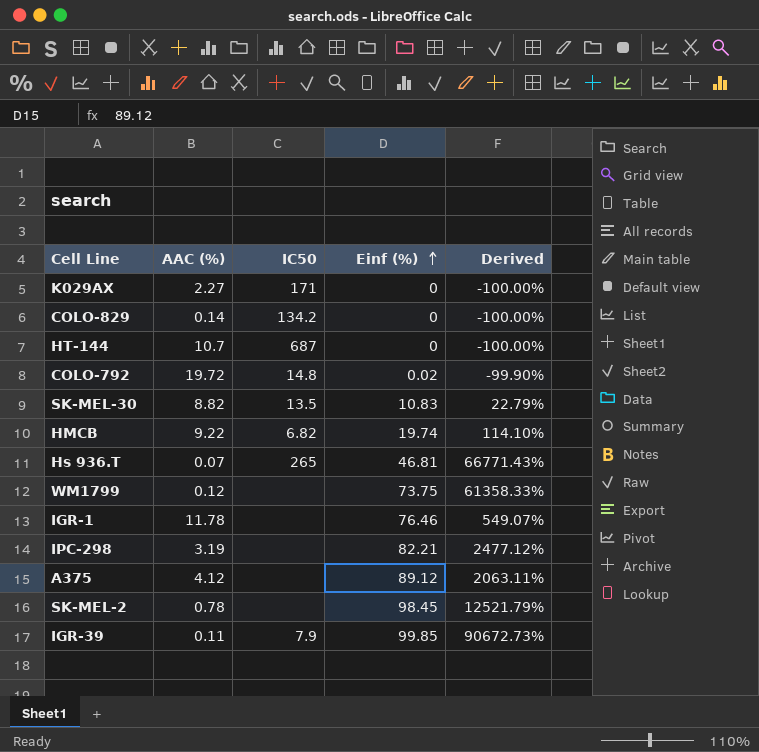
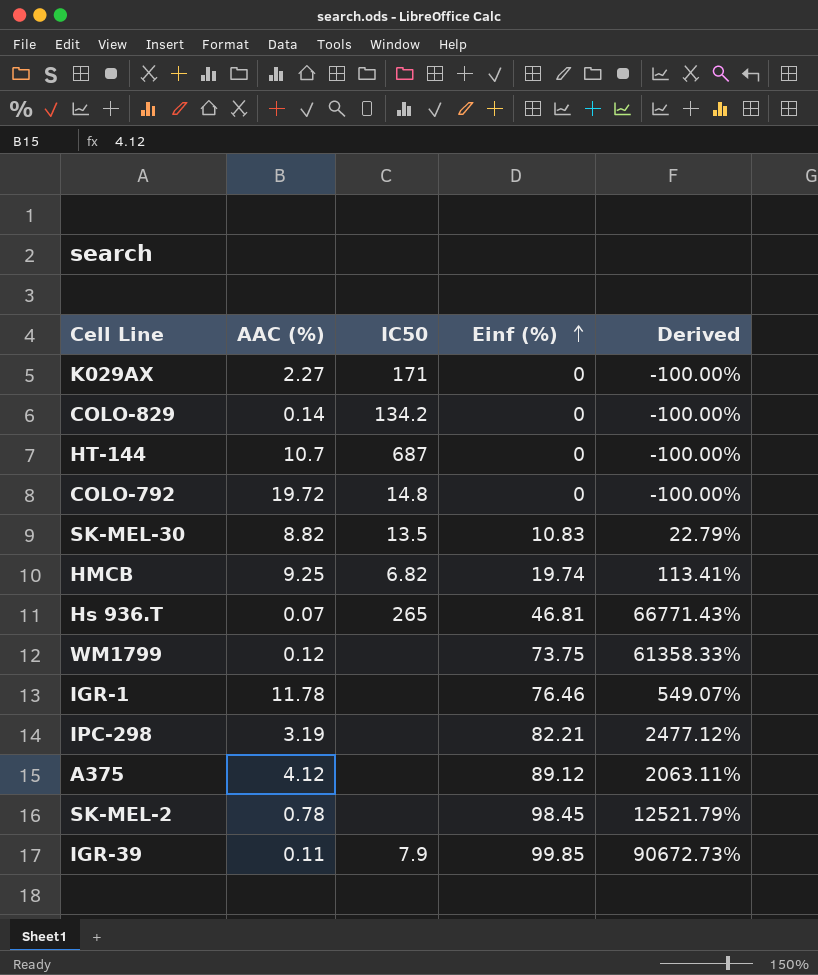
COLO-792 | Einf (%): 0.02 -> 0
COLO-792 | Derived: -99.90% -> -100.00%
HMCB | AAC (%): 9.22 -> 9.25
HMCB | Derived: 114.10% -> 113.41%

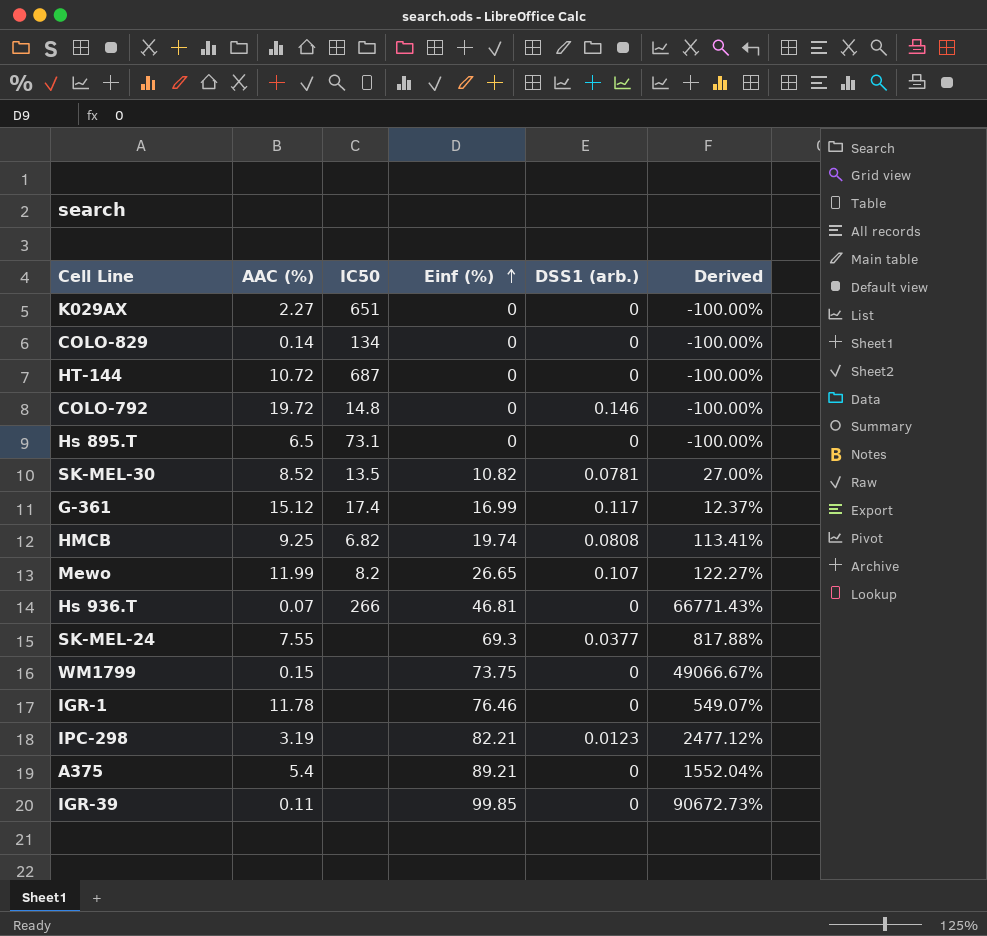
column DSS1 (arb.) | position: none -> 5
row SK-MEL-2: 0.78 | none | 98.45 | 12521.79% -> none
K029AX | IC50: 171 -> 651
COLO-829 | IC50: 134.2 -> 134
HT-144 | AAC (%): 10.7 -> 10.72
row Hs 895.T: none -> 6.5 | 73.1 | 0 | 0 | -100.00%
SK-MEL-30 | AAC (%): 8.82 -> 8.52
SK-MEL-30 | Einf (%): 10.83 -> 10.82
SK-MEL-30 | Derived: 22.79% -> 27.00%
row G-361: none -> 15.12 | 17.4 | 16.99 | 0.117 | 12.37%
row Mewo: none -> 11.99 | 8.2 | 26.65 | 0.107 | 122.27%
Hs 936.T | IC50: 265 -> 266
row SK-MEL-24: none -> 7.55 | none | 69.3 | 0.0377 | 817.88%
WM1799 | AAC (%): 0.12 -> 0.15
WM1799 | Derived: 61358.33% -> 49066.67%
A375 | AAC (%): 4.12 -> 5.4
A375 | Einf (%): 89.12 -> 89.21
A375 | Derived: 2063.11% -> 1552.04%
IGR-39 | IC50: 7.9 -> none

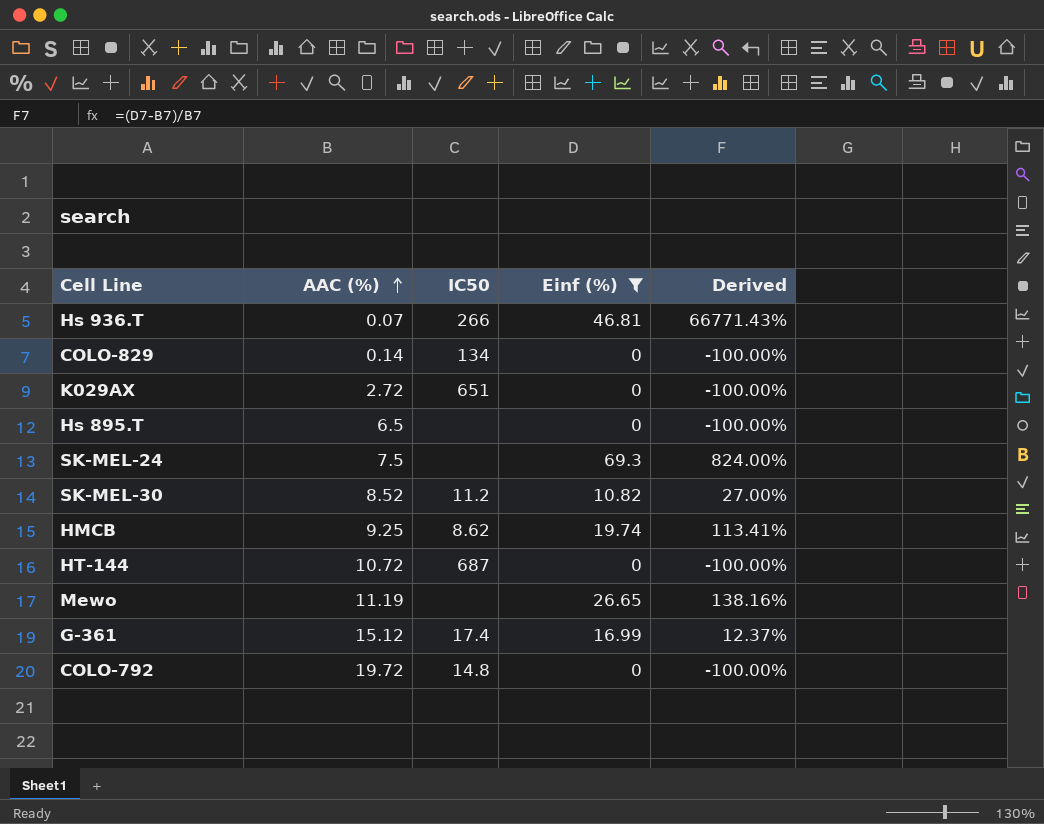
filter: none -> Einf (%) <= 69.3
row order: Einf (%) ascending -> AAC (%) ascending
column DSS1 (arb.) | position: 5 -> none
K029AX | AAC (%): 2.27 -> 2.72
Hs 895.T | IC50: 73.1 -> none
SK-MEL-24 | AAC (%): 7.55 -> 7.5
SK-MEL-24 | Derived: 817.88% -> 824.00%
SK-MEL-30 | IC50: 13.5 -> 11.2
HMCB | IC50: 6.82 -> 8.62
Mewo | AAC (%): 11.99 -> 11.19
Mewo | IC50: 8.2 -> none
Mewo | Derived: 122.27% -> 138.16%

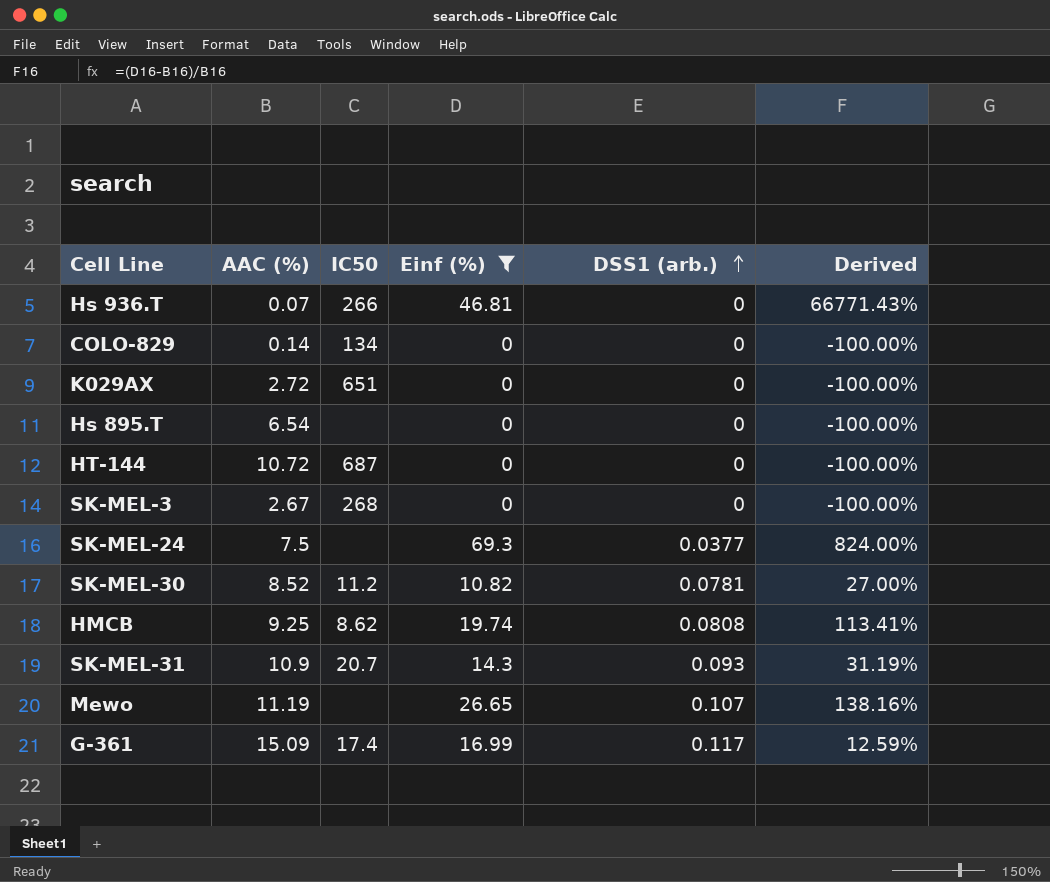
row order: AAC (%) ascending -> DSS1 (arb.) ascending
column DSS1 (arb.) | position: none -> 5
row COLO-792: 19.72 | 14.8 | 0 | -100.00% -> none
Hs 895.T | AAC (%): 6.5 -> 6.54
row SK-MEL-3: none -> 2.67 | 268 | 0 | 0 | -100.00%
row SK-MEL-31: none -> 10.9 | 20.7 | 14.3 | 0.093 | 31.19%
G-361 | AAC (%): 15.12 -> 15.09
G-361 | Derived: 12.37% -> 12.59%

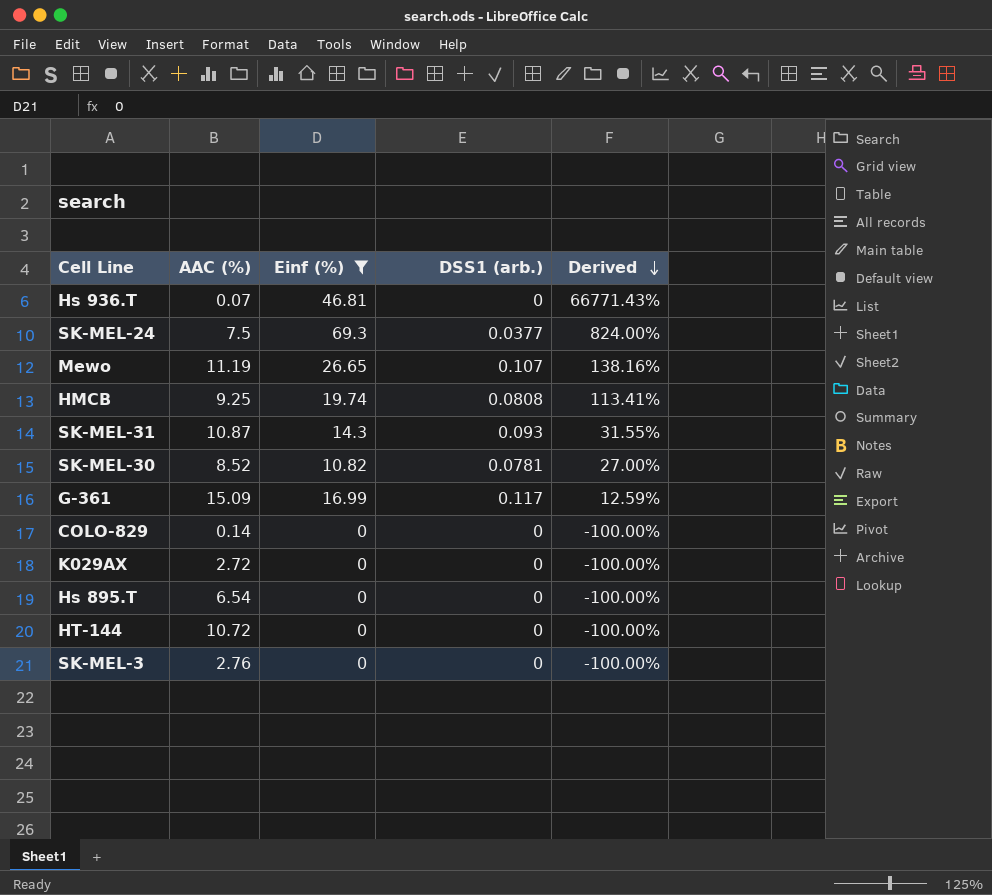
row order: DSS1 (arb.) ascending -> Derived descending
column IC50 | position: 3 -> none
SK-MEL-31 | AAC (%): 10.9 -> 10.87
SK-MEL-31 | Derived: 31.19% -> 31.55%
SK-MEL-3 | AAC (%): 2.67 -> 2.76

